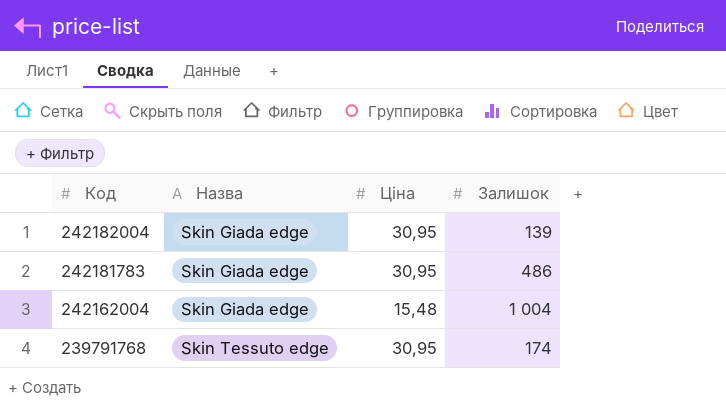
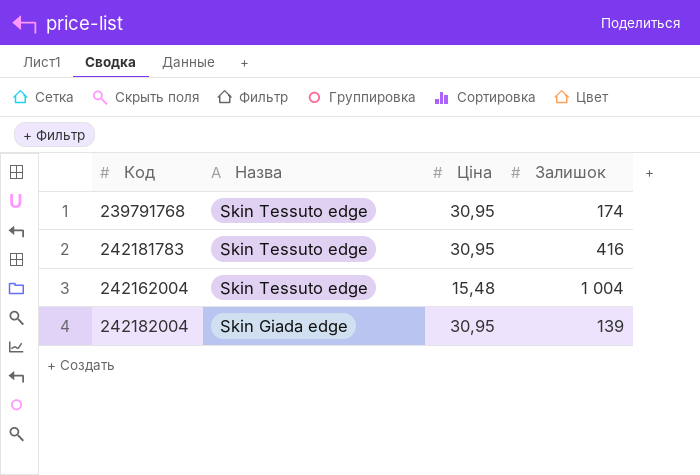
row order: Код descending -> Назва descending
242181783 | Назва: Skin Giada edge -> Skin Tessuto edge
242181783 | Залишок: 486 -> 416
242162004 | Назва: Skin Giada edge -> Skin Tessuto edge

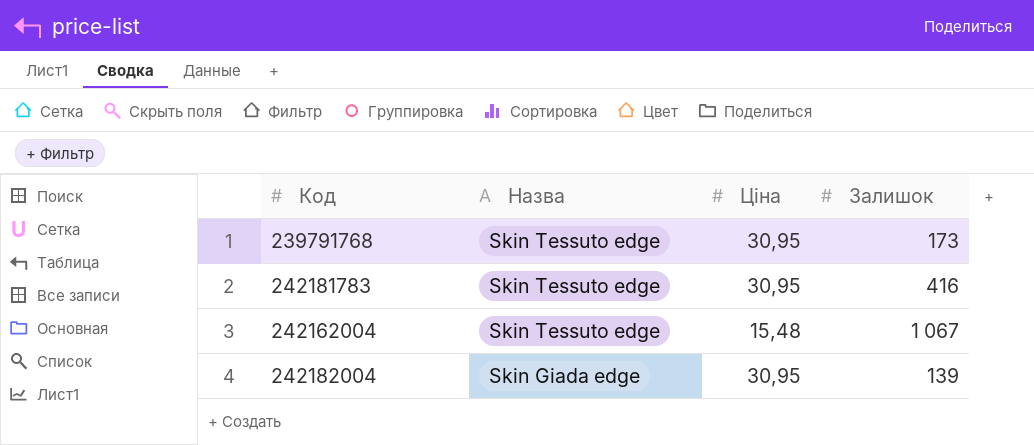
239791768 | Залишок: 174 -> 173
242162004 | Залишок: 1 004 -> 1 067

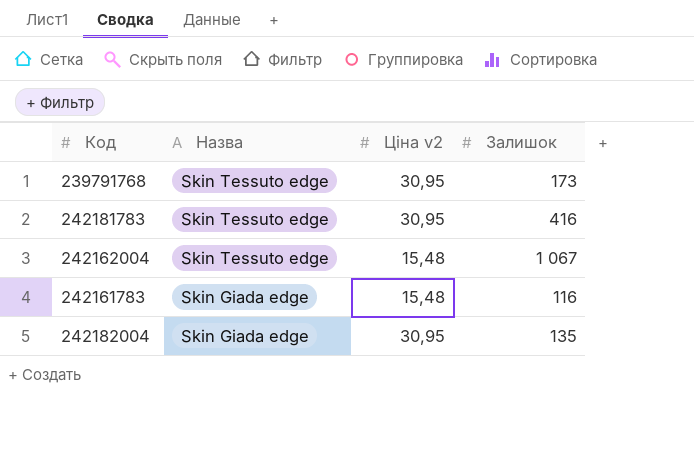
column name: Ціна -> Ціна v2
row 242161783: none -> Skin Giada edge | 15,48 | 116
242182004 | Залишок: 139 -> 135

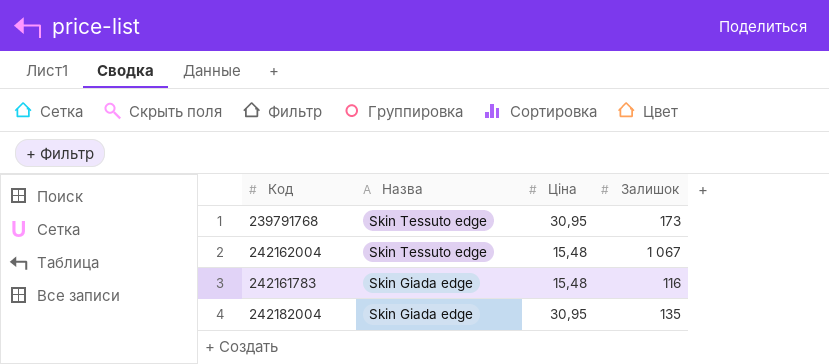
column name: Ціна v2 -> Ціна
row 242181783: Skin Tessuto edge | 30,95 | 416 -> none

